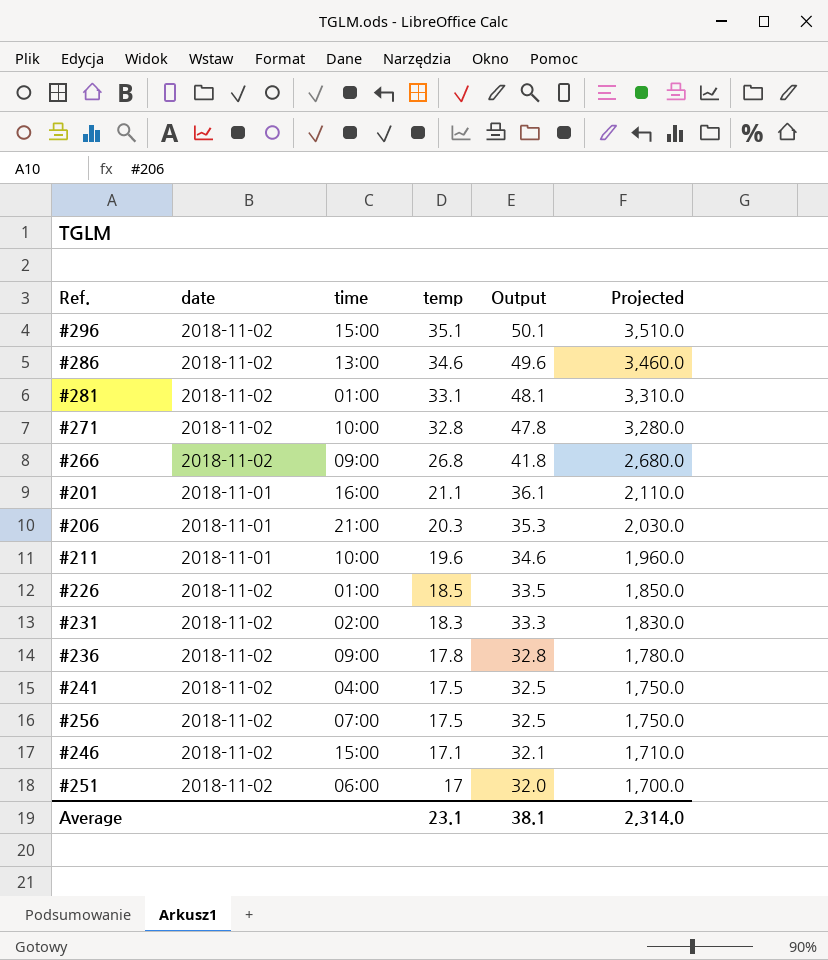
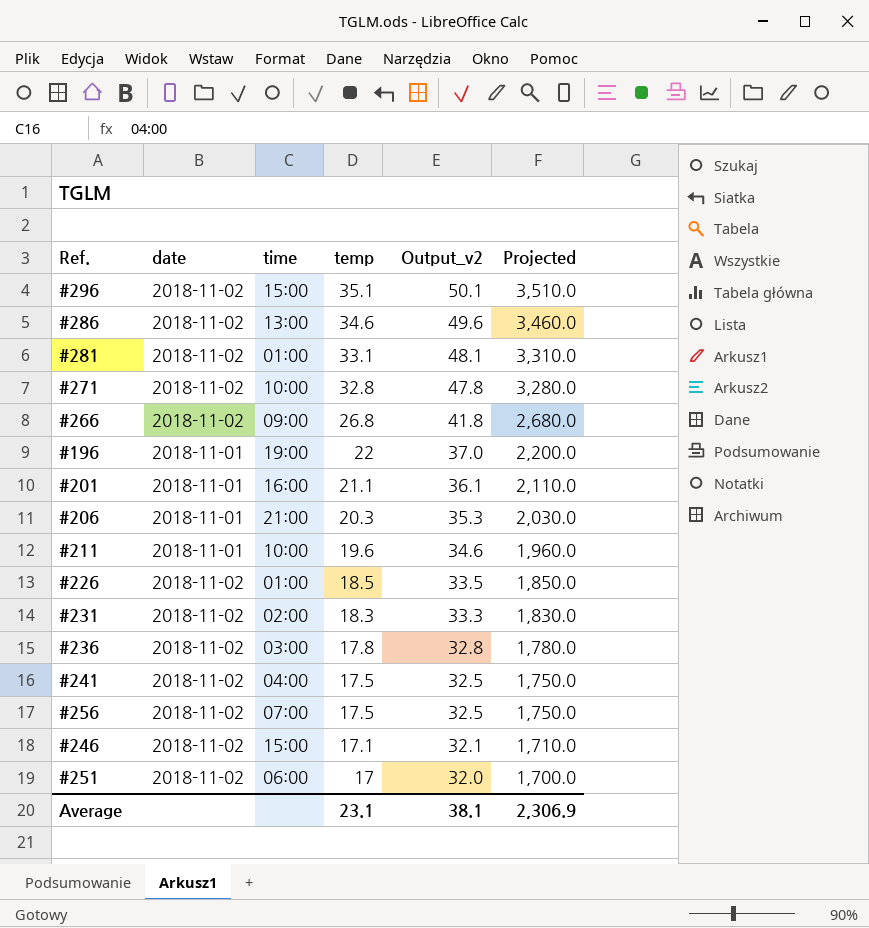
column name: Output -> Output_v2
row #196: none -> 2018-11-01 | 19:00 | 22 | 37.0 | 2,200.0
#236 | time: 09:00 -> 03:00
Average | Projected: 2,314.0 -> 2,306.9

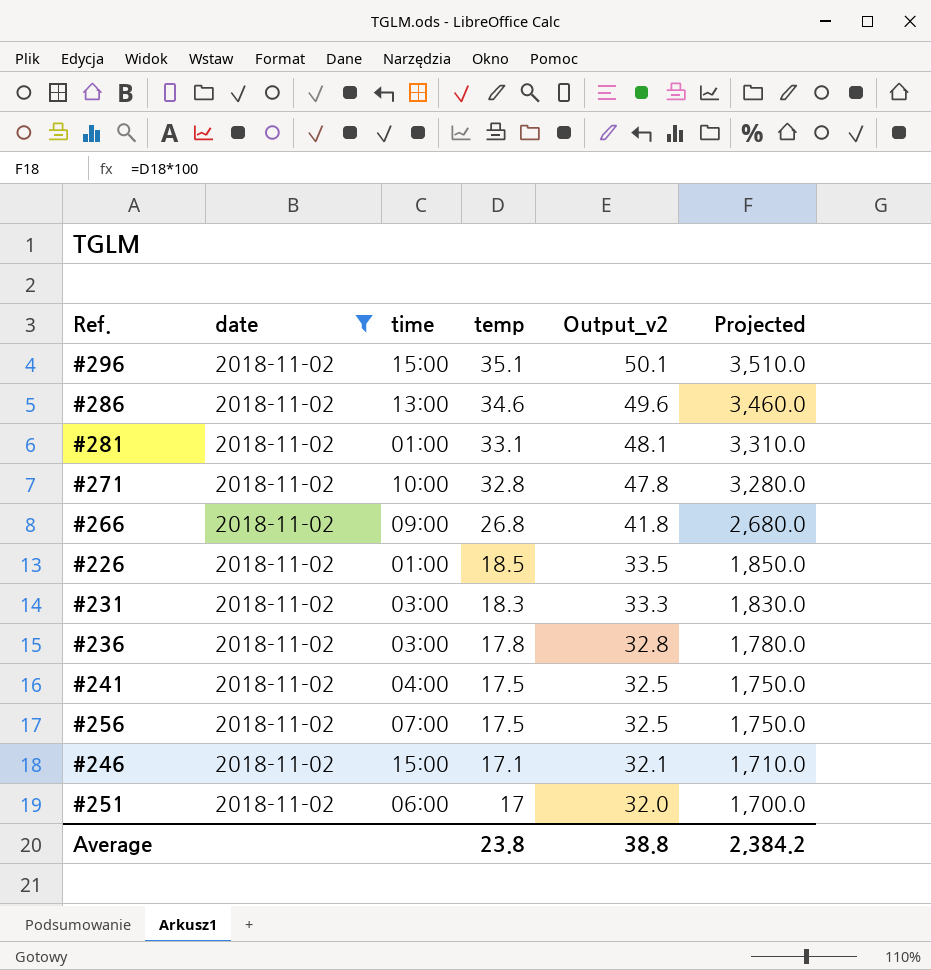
filter: none -> date = 2018-11-02
#231 | time: 02:00 -> 03:00
Average | temp: 23.1 -> 23.8
Average | Output_v2: 38.1 -> 38.8
Average | Projected: 2,306.9 -> 2,384.2

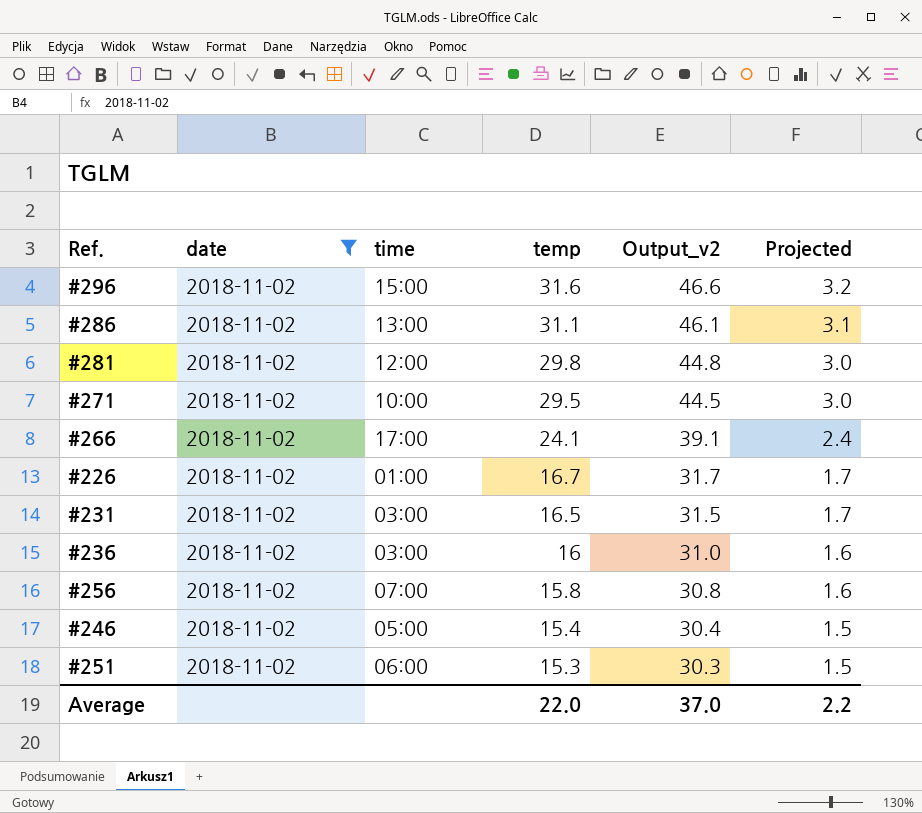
column Projected | formula: [temp] * 100 -> [temp] * 0.1
row #241: 2018-11-02 | 04:00 | 17.5 | 32.5 | 1,750.0 -> none
#296 | temp: 35.1 -> 31.6
#296 | Output_v2: 50.1 -> 46.6
#286 | temp: 34.6 -> 31.1
#286 | Output_v2: 49.6 -> 46.1
#281 | time: 01:00 -> 12:00
#281 | temp: 33.1 -> 29.8
#281 | Output_v2: 48.1 -> 44.8
#271 | temp: 32.8 -> 29.5
#271 | Output_v2: 47.8 -> 44.5
#266 | time: 09:00 -> 17:00
#266 | temp: 26.8 -> 24.1
#266 | Output_v2: 41.8 -> 39.1
#226 | temp: 18.5 -> 16.7
#226 | Output_v2: 33.5 -> 31.7
#231 | temp: 18.3 -> 16.5
#231 | Output_v2: 33.3 -> 31.5
#236 | temp: 17.8 -> 16
#236 | Output_v2: 32.8 -> 31.0
#256 | temp: 17.5 -> 15.8
#256 | Output_v2: 32.5 -> 30.8
#246 | time: 15:00 -> 05:00
#246 | temp: 17.1 -> 15.4
#246 | Output_v2: 32.1 -> 30.4
#251 | temp: 17 -> 15.3
#251 | Output_v2: 32.0 -> 30.3
Average | temp: 23.8 -> 22.0
Average | Output_v2: 38.8 -> 37.0
Average | Projected: 2,384.2 -> 2.2

